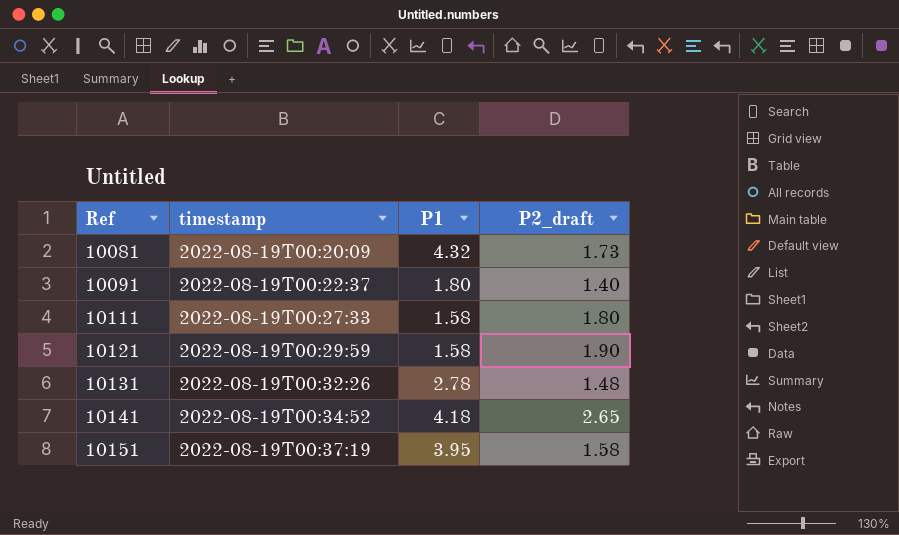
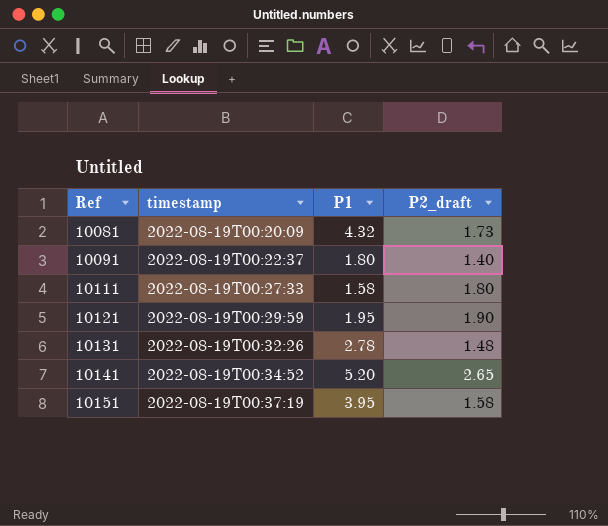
10121 | P1: 1.58 -> 1.95
10141 | P1: 4.18 -> 5.20

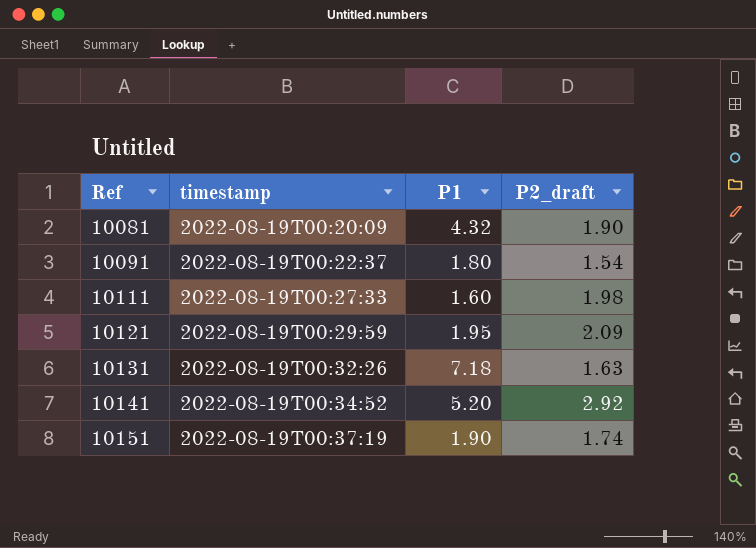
10081 | P2_draft: 1.73 -> 1.90
10091 | P2_draft: 1.40 -> 1.54
10111 | P1: 1.58 -> 1.60
10111 | P2_draft: 1.80 -> 1.98
10121 | P2_draft: 1.90 -> 2.09
10131 | P1: 2.78 -> 7.18
10131 | P2_draft: 1.48 -> 1.63
10141 | P2_draft: 2.65 -> 2.92
10151 | P1: 3.95 -> 1.90
10151 | P2_draft: 1.58 -> 1.74

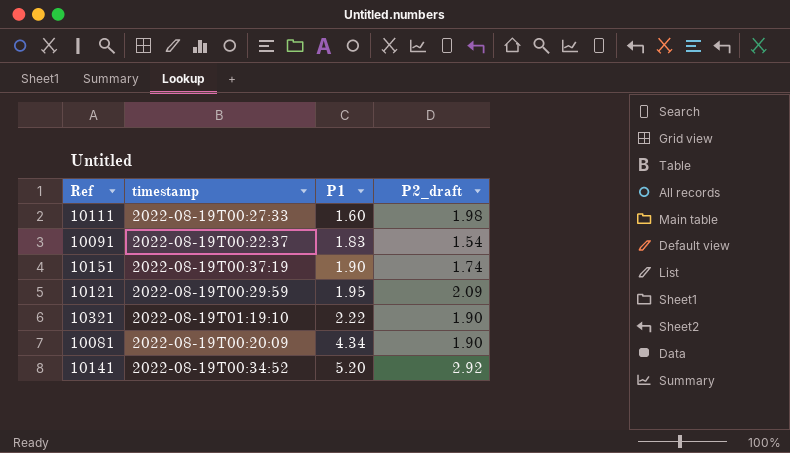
row order: Ref ascending -> P1 ascending
row 10131: 2022-08-19T00:32:26 | 7.18 | 1.63 -> none
10091 | P1: 1.80 -> 1.83
row 10321: none -> 2022-08-19T01:19:10 | 2.22 | 1.90
10081 | P1: 4.32 -> 4.34

